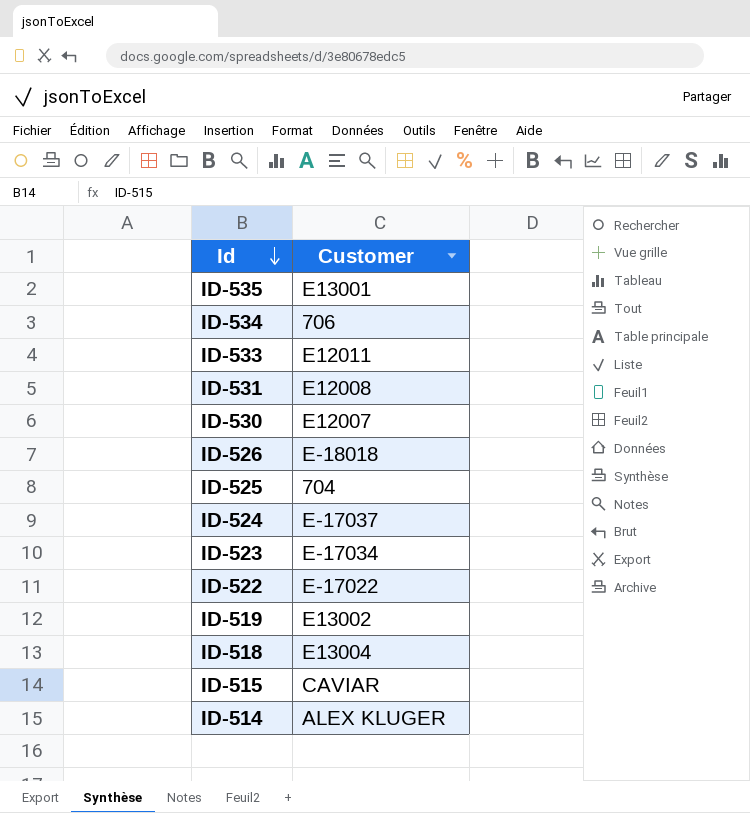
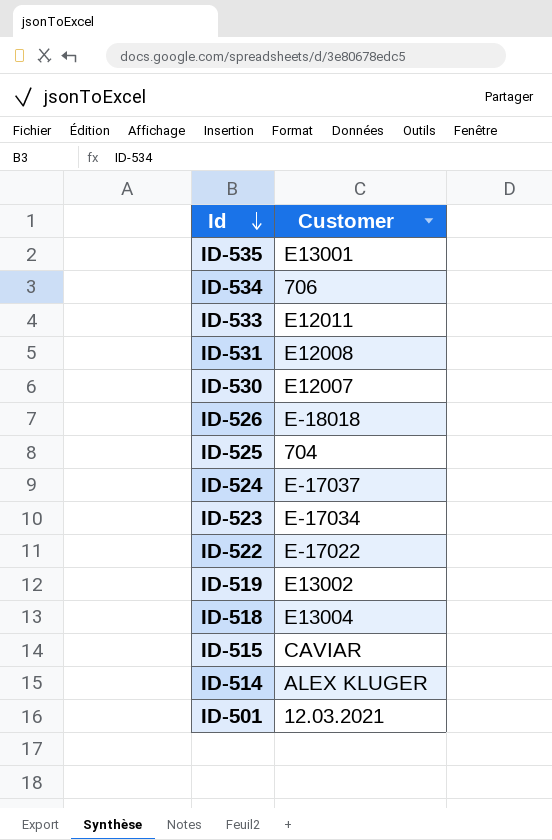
row ID-501: none -> 12.03.2021

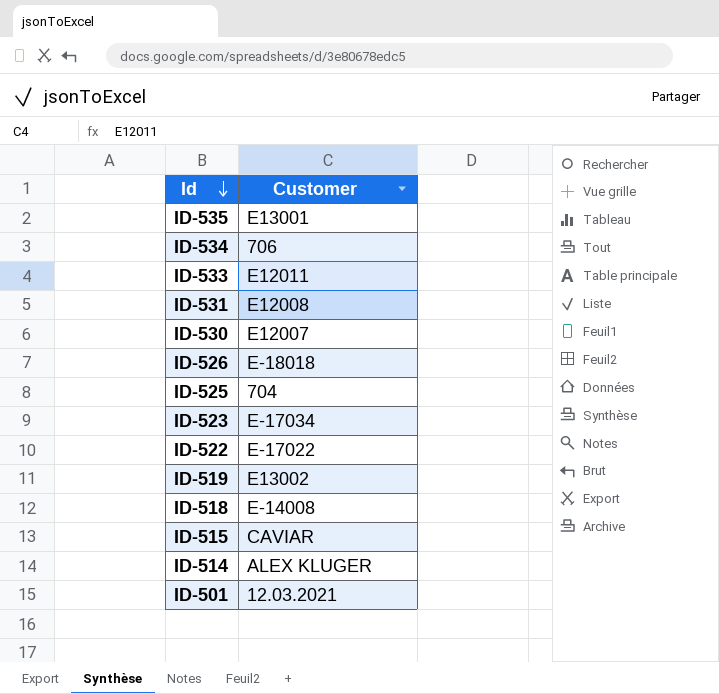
row ID-524: E-17037 -> none
ID-518 | Customer: E13004 -> E-14008

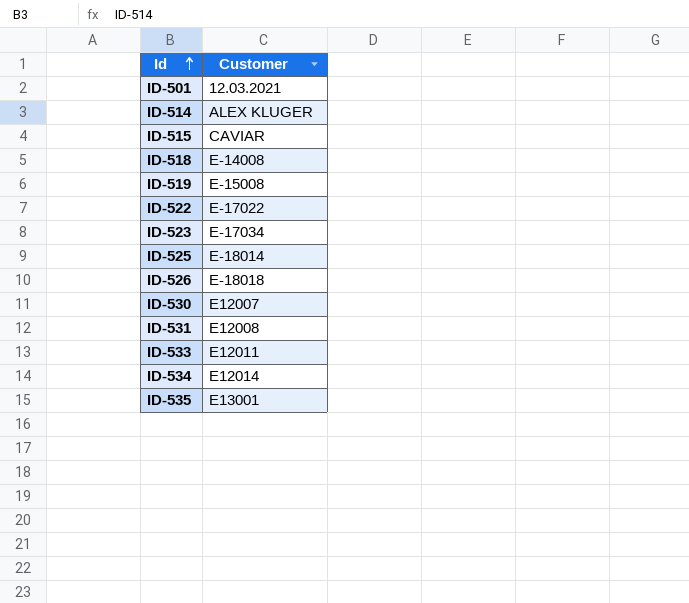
row order: Id descending -> Id ascending
ID-519 | Customer: E13002 -> E-15008
ID-525 | Customer: 704 -> E-18014
ID-534 | Customer: 706 -> E12014

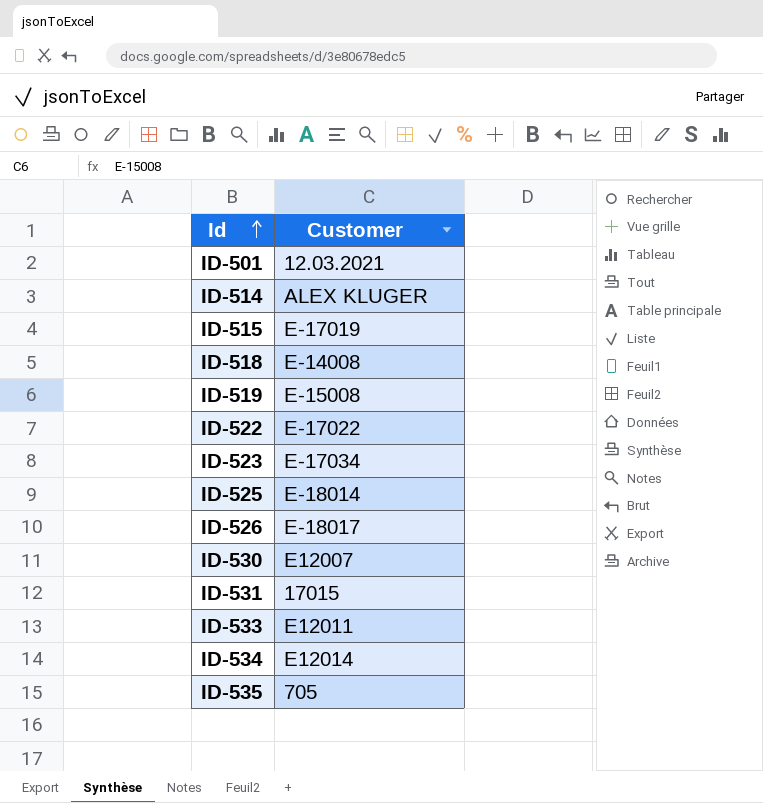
ID-515 | Customer: CAVIAR -> E-17019
ID-526 | Customer: E-18018 -> E-18017
ID-531 | Customer: E12008 -> 17015
ID-535 | Customer: E13001 -> 705

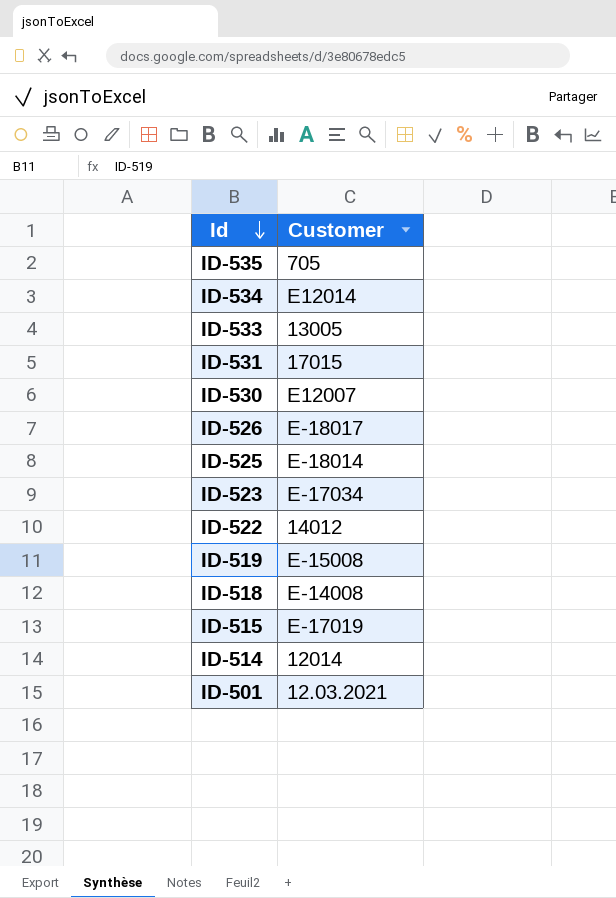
row order: Id ascending -> Id descending
ID-533 | Customer: E12011 -> 13005
ID-522 | Customer: E-17022 -> 14012
ID-514 | Customer: ALEX KLUGER -> 12014

